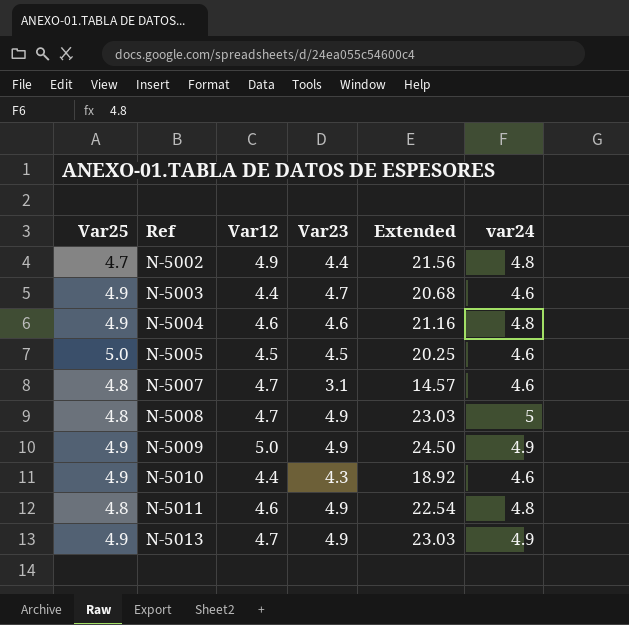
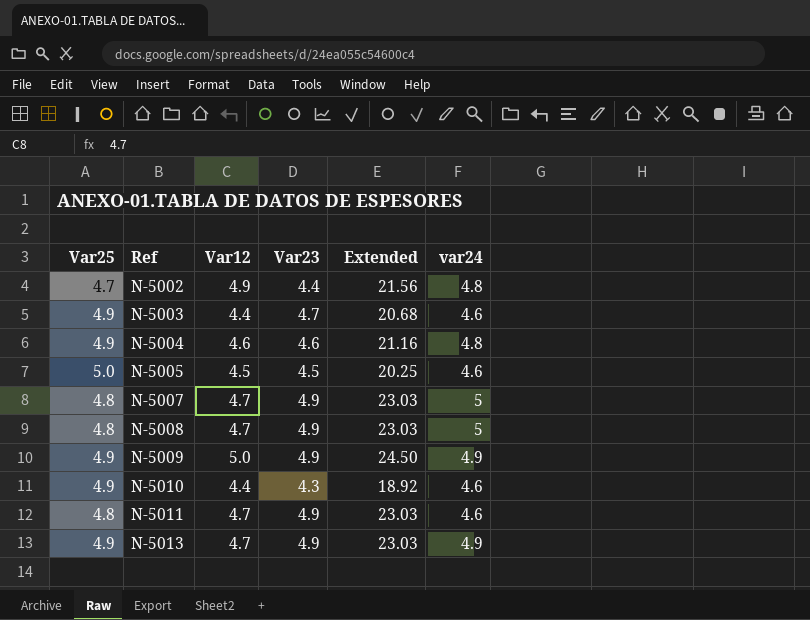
N-5007 | Var23: 3.1 -> 4.9
N-5007 | Extended: 14.57 -> 23.03
N-5007 | var24: 4.6 -> 5
N-5011 | Var12: 4.6 -> 4.7
N-5011 | Extended: 22.54 -> 23.03
N-5011 | var24: 4.8 -> 4.6

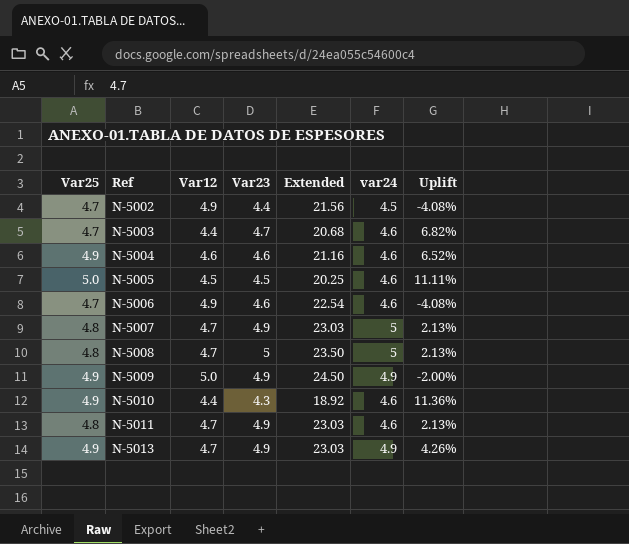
column Uplift | formula: none -> ([Var25] - [Var12]) / [Var12]
N-5002 | var24: 4.8 -> 4.5
N-5003 | Var25: 4.9 -> 4.7
N-5004 | var24: 4.8 -> 4.6
row N-5006: none -> 4.7 | 4.9 | 4.6 | 22.54 | 4.6 | -4.08%
N-5008 | Var23: 4.9 -> 5
N-5008 | Extended: 23.03 -> 23.50

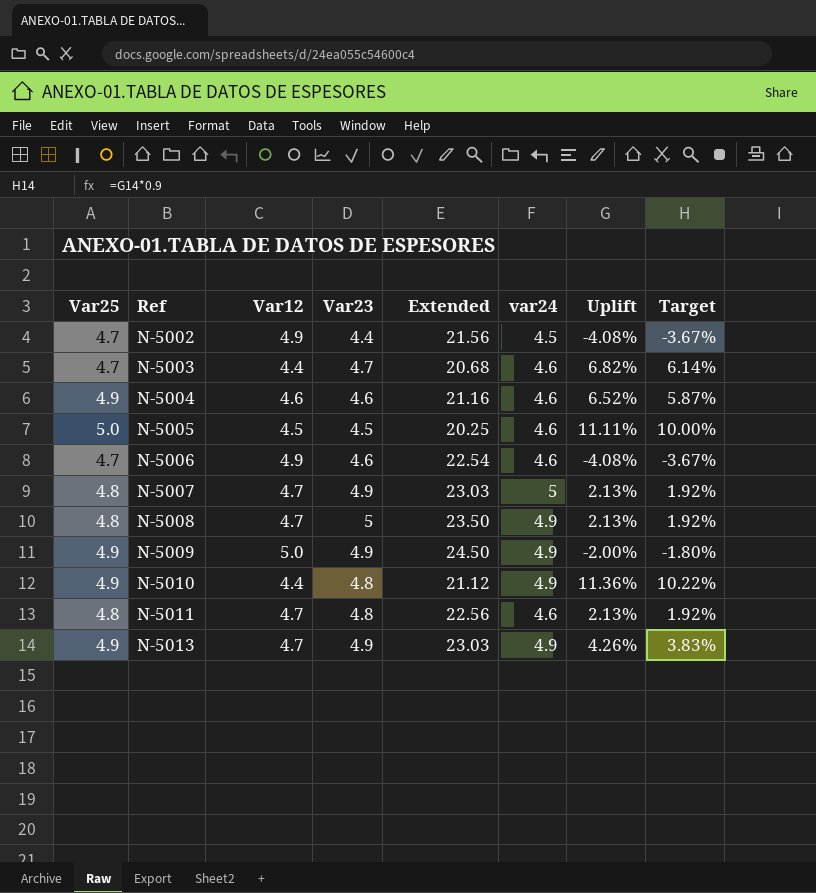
column Target | formula: none -> [Uplift] * 0.9
N-5008 | var24: 5 -> 4.9
N-5010 | Var23: 4.3 -> 4.8
N-5010 | Extended: 18.92 -> 21.12
N-5010 | var24: 4.6 -> 4.9
N-5011 | Var23: 4.9 -> 4.8
N-5011 | Extended: 23.03 -> 22.56

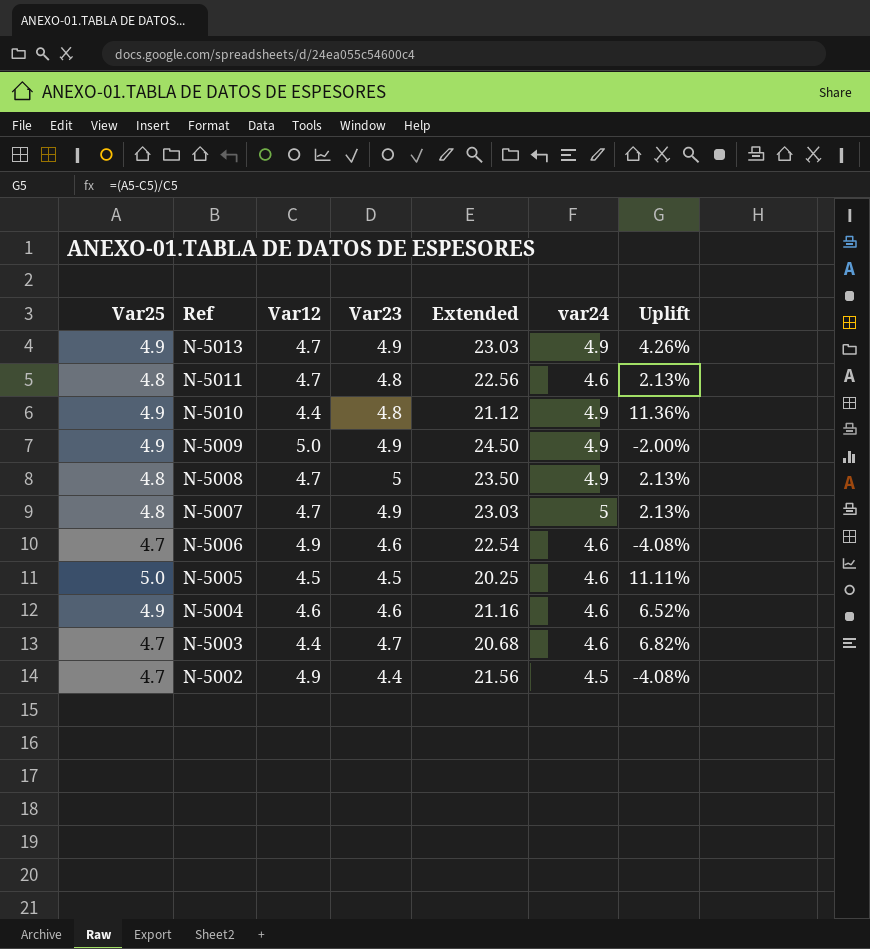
row order: Ref ascending -> Ref descending
column Target | formula: [Uplift] * 0.9 -> none

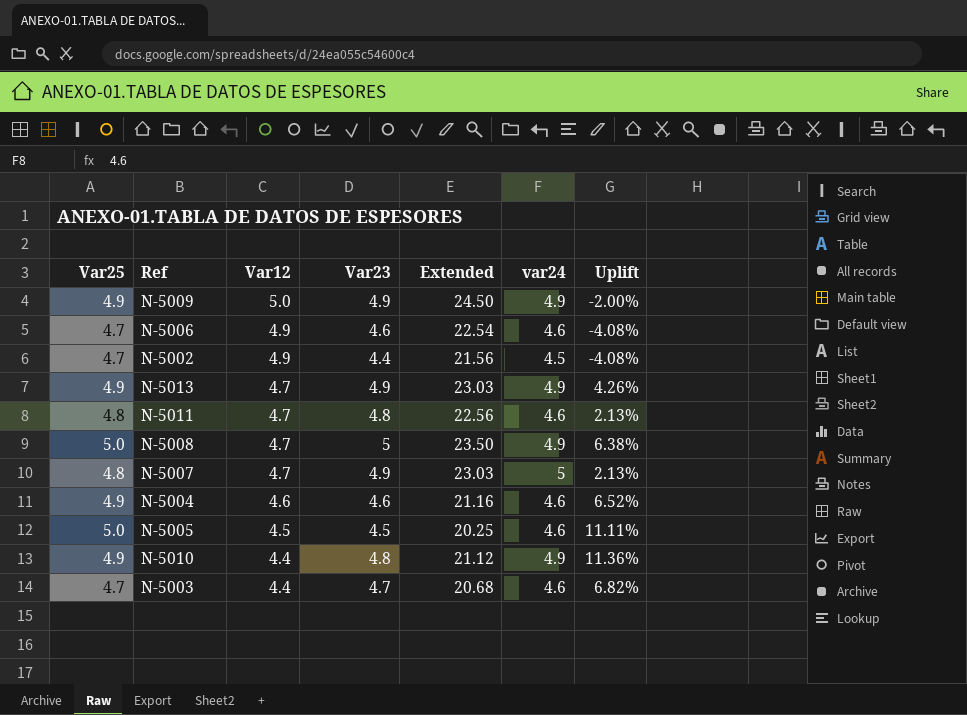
row order: Ref descending -> Var12 descending
N-5008 | Var25: 4.8 -> 5.0
N-5008 | Uplift: 2.13% -> 6.38%

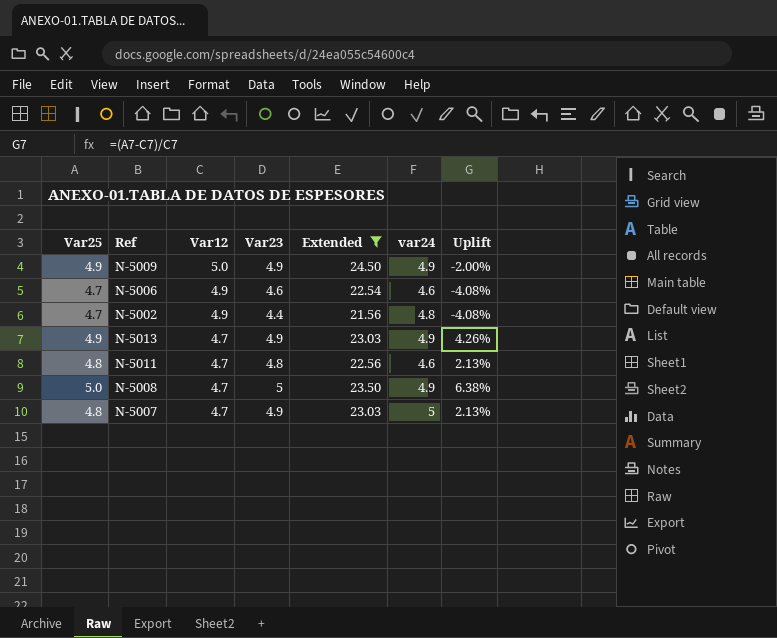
filter: none -> Extended >= 21.56
N-5002 | var24: 4.5 -> 4.8

